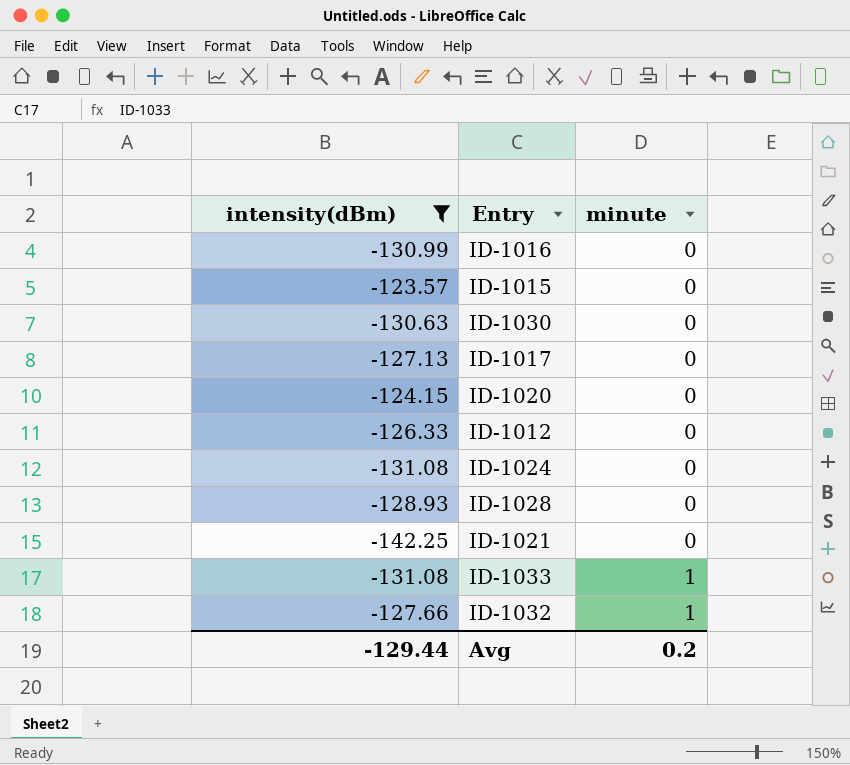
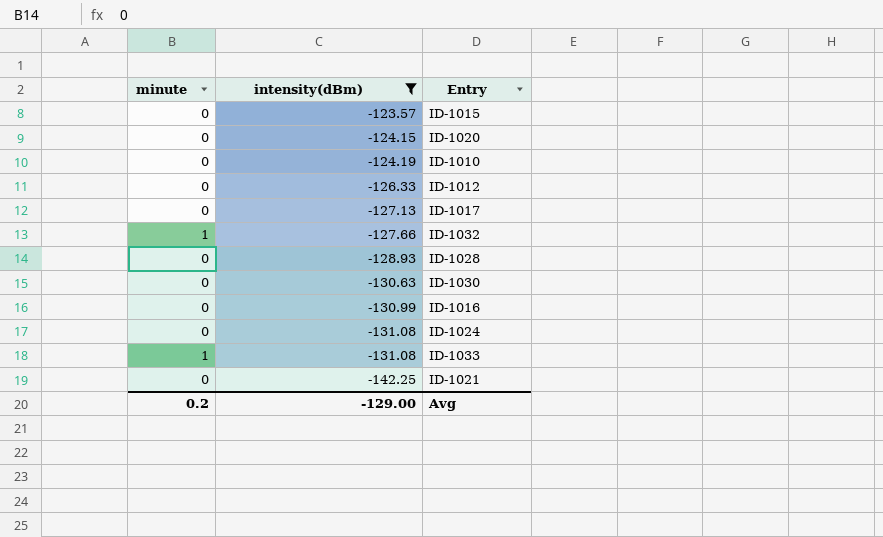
row order: minute ascending -> intensity(dBm) descending
column minute | position: 3 -> 1
row ID-1010: none -> 0 | -124.19
Avg | intensity(dBm): -129.44 -> -129.00

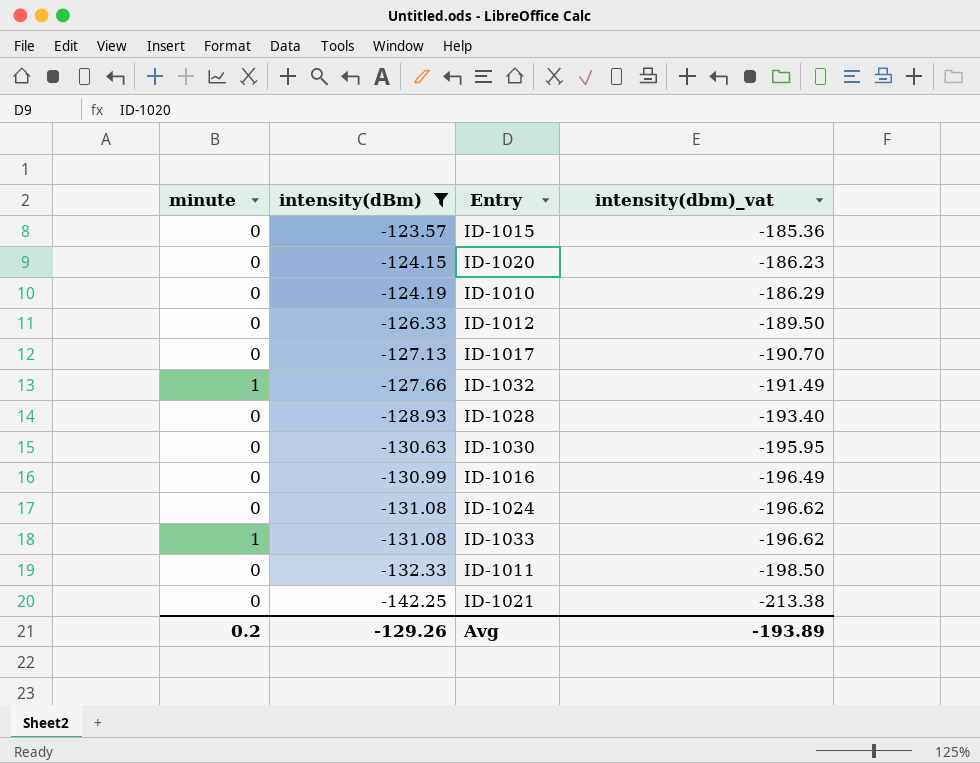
column intensity(dbm)_vat | formula: none -> [intensity(dBm)] * 1.5
row ID-1011: none -> 0 | -132.33 | -198.50
Avg | intensity(dBm): -129.00 -> -129.26

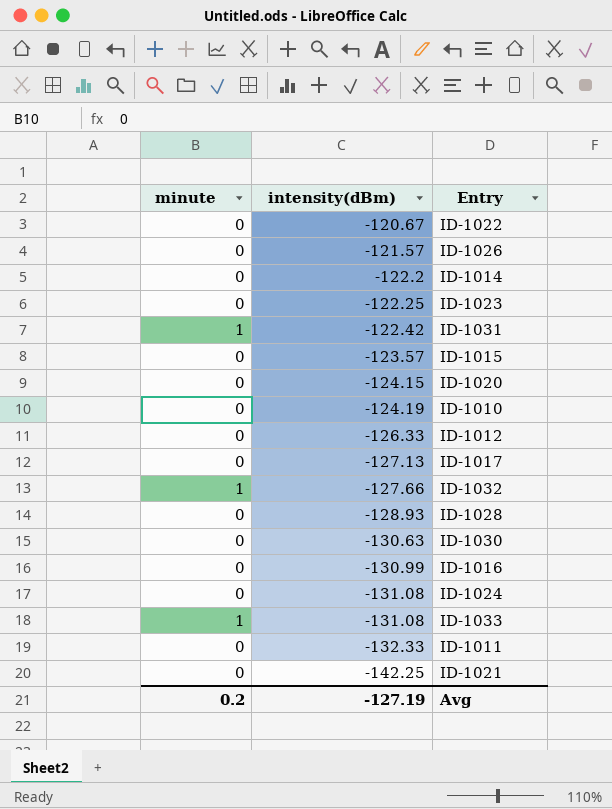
filter: intensity(dBm) <= -123.57 -> none
column intensity(dbm)_vat | formula: [intensity(dBm)] * 1.5 -> none
Avg | intensity(dBm): -129.26 -> -127.19

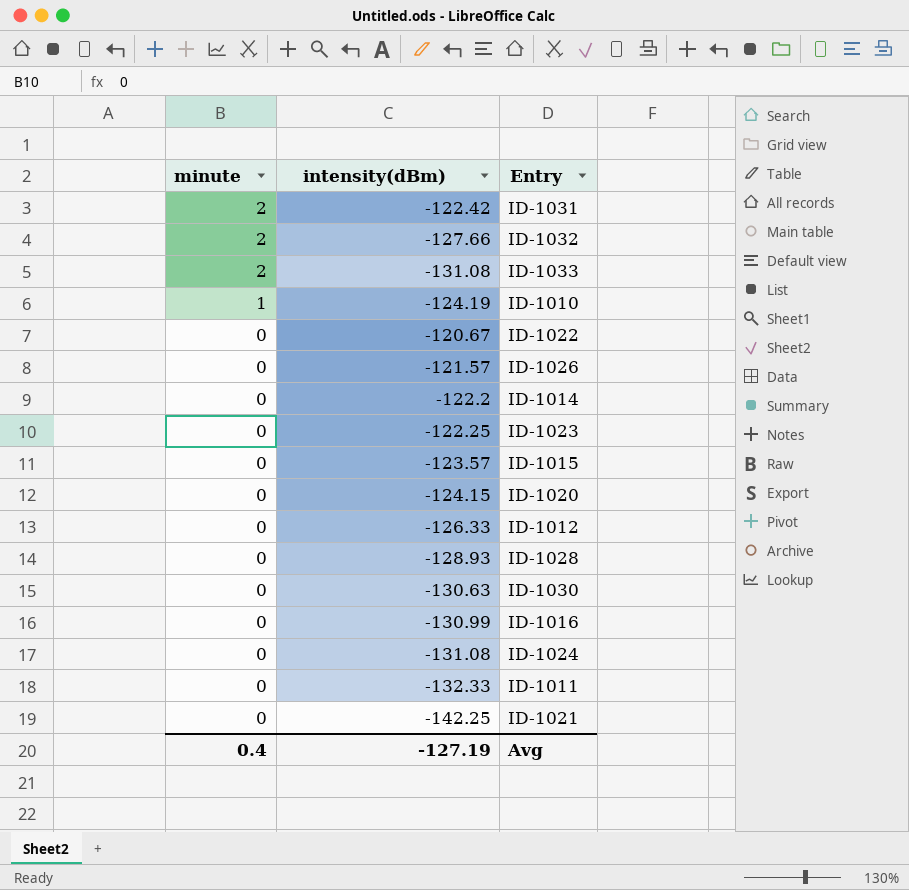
row order: intensity(dBm) descending -> minute descending
row ID-1017: 0 | -127.13 -> none
ID-1031 | minute: 1 -> 2
ID-1032 | minute: 1 -> 2
ID-1033 | minute: 1 -> 2
ID-1010 | minute: 0 -> 1
Avg | minute: 0.2 -> 0.4

